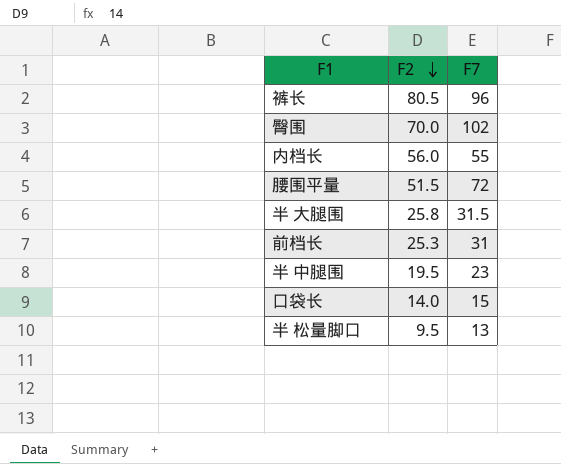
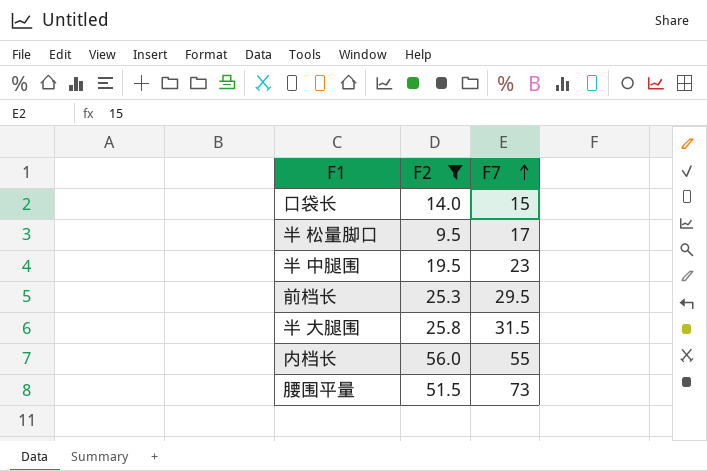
filter: none -> F2 <= 56.0
row order: F2 descending -> F7 ascending
半 松量脚口 | F7: 13 -> 17
前档长 | F7: 31 -> 29.5
腰围平量 | F7: 72 -> 73

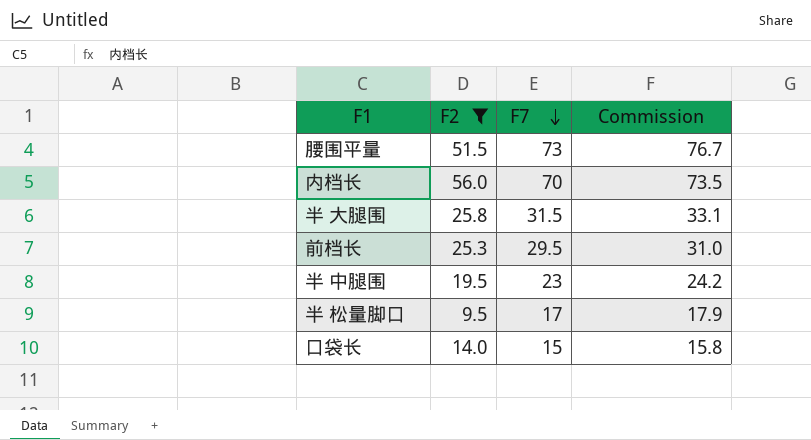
row order: F7 ascending -> F7 descending
column Commission | formula: none -> [F7] * 1.05
内档长 | F7: 55 -> 70

